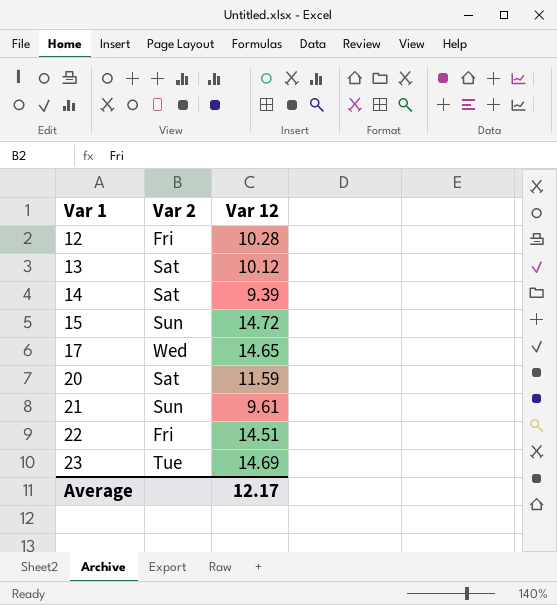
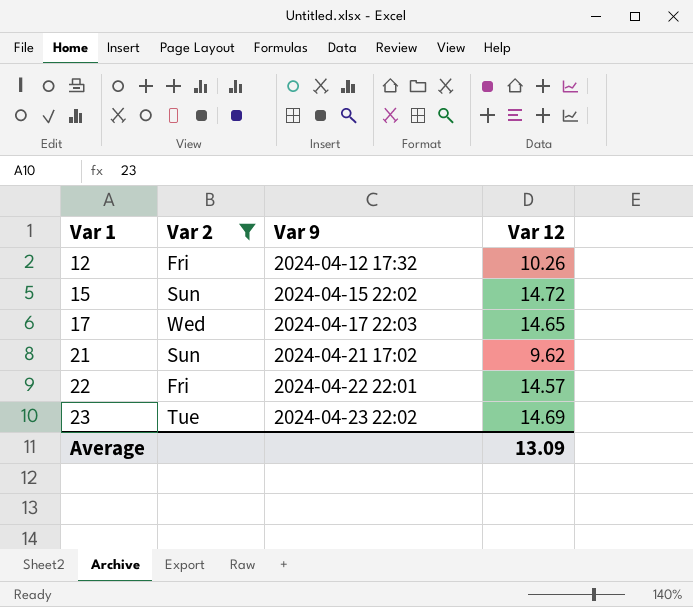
filter: none -> Var 2 != Sat
column Var 9 | position: none -> 3
12 | Var 12: 10.28 -> 10.26
21 | Var 12: 9.61 -> 9.62
22 | Var 12: 14.51 -> 14.57
Average | Var 12: 12.17 -> 13.09

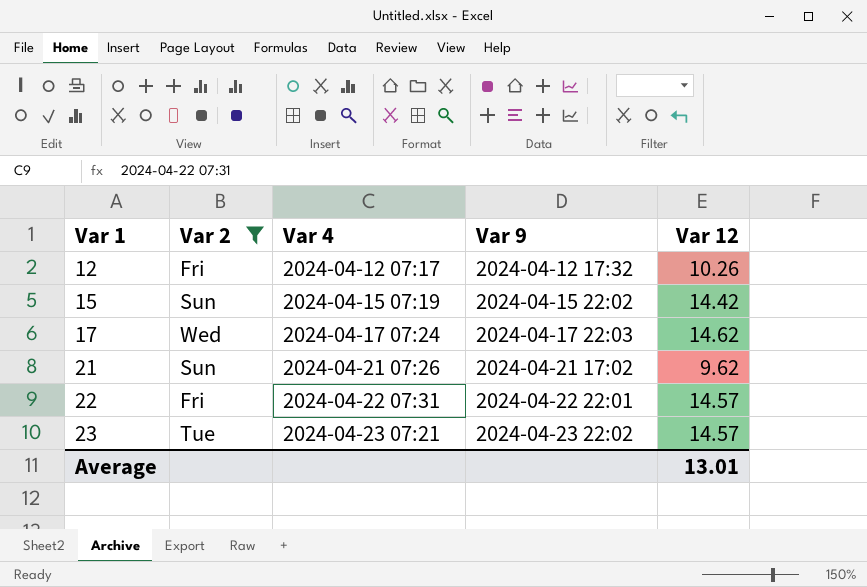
column Var 4 | position: none -> 3
15 | Var 12: 14.72 -> 14.42
17 | Var 12: 14.65 -> 14.62
23 | Var 12: 14.69 -> 14.57
Average | Var 12: 13.09 -> 13.01

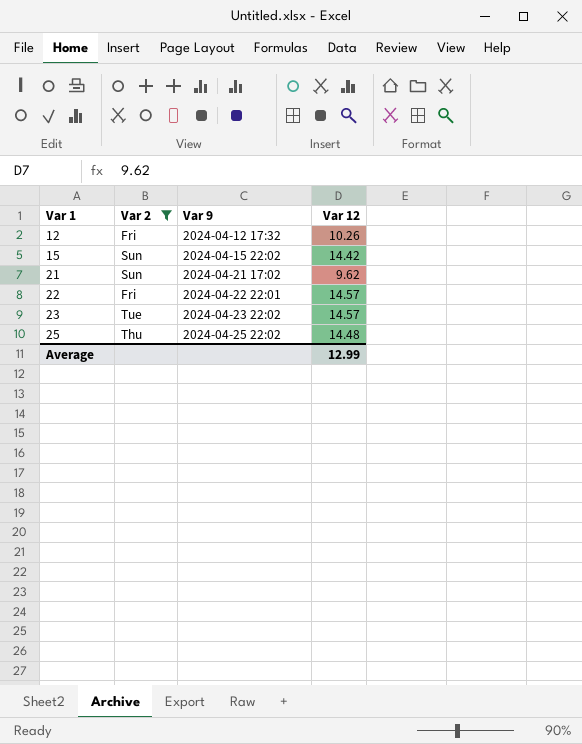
column Var 4 | position: 3 -> none
row 17: Wed | 2024-04-17 07:24 | 2024-04-17 22:03 | 14.62 -> none
row 25: none -> Thu | 2024-04-25 22:02 | 14.48
Average | Var 12: 13.01 -> 12.99

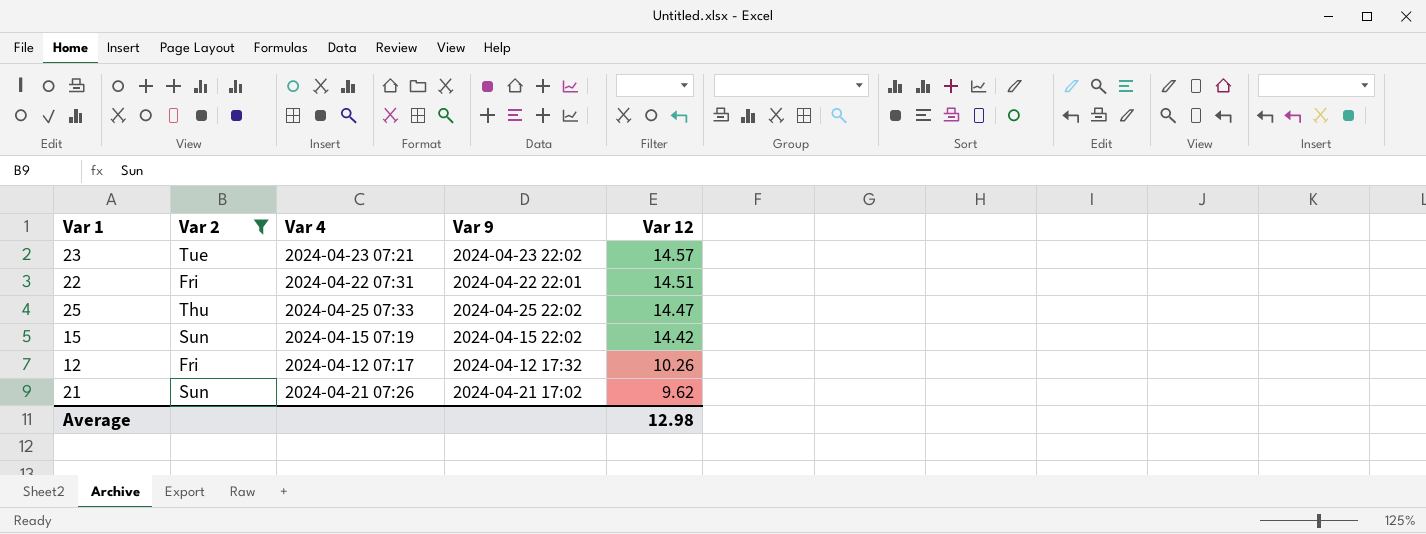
row order: Var 1 ascending -> Var 12 descending
column Var 4 | position: none -> 3
22 | Var 12: 14.57 -> 14.51
25 | Var 12: 14.48 -> 14.47
Average | Var 12: 12.99 -> 12.98

